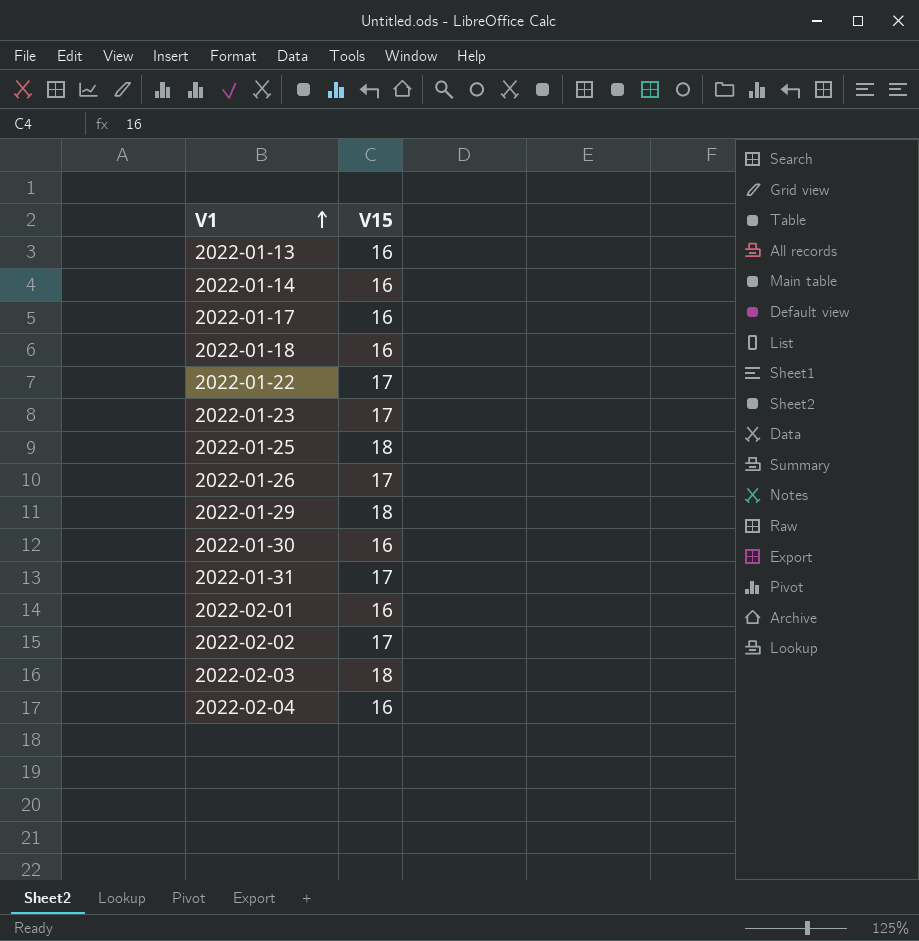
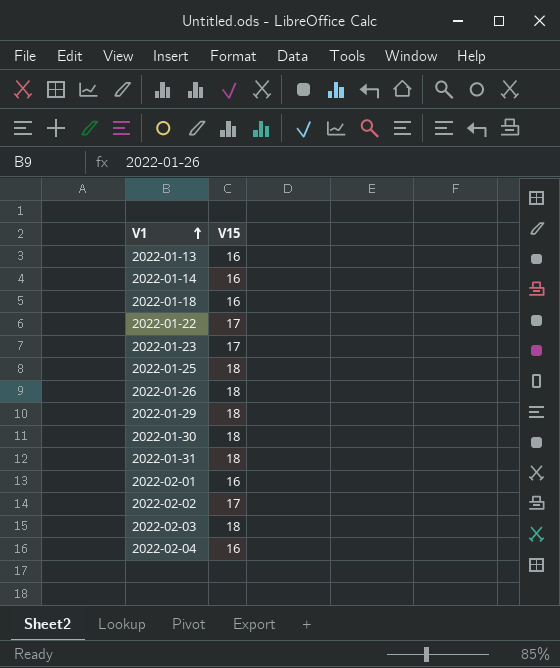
row 2022-01-17: 16 -> none
2022-01-26 | V15: 17 -> 18
2022-01-30 | V15: 16 -> 18
2022-01-31 | V15: 17 -> 18

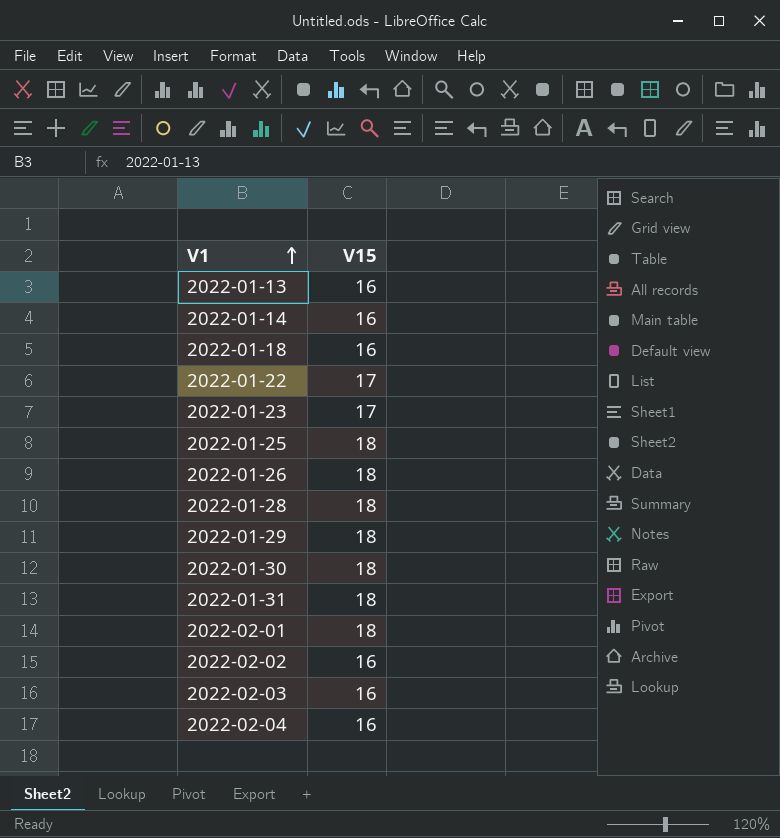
row 2022-01-28: none -> 18
2022-02-01 | V15: 16 -> 18
2022-02-02 | V15: 17 -> 16
2022-02-03 | V15: 18 -> 16

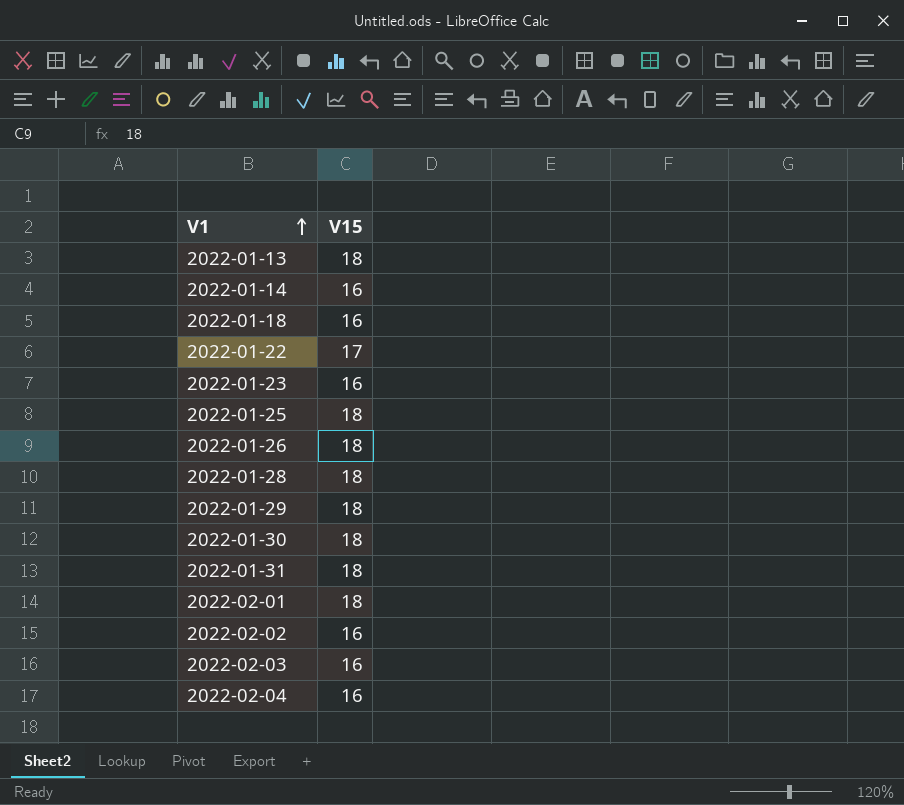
2022-01-13 | V15: 16 -> 18
2022-01-23 | V15: 17 -> 16

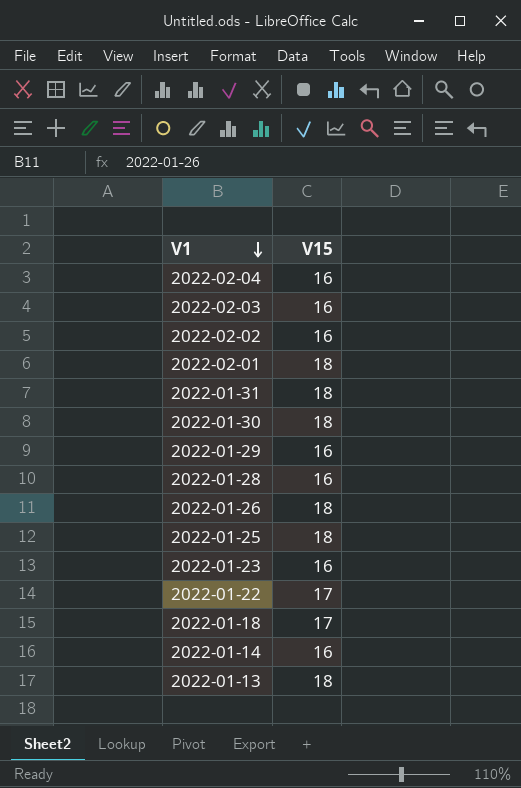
row order: V1 ascending -> V1 descending
2022-01-29 | V15: 18 -> 16
2022-01-28 | V15: 18 -> 16
2022-01-18 | V15: 16 -> 17

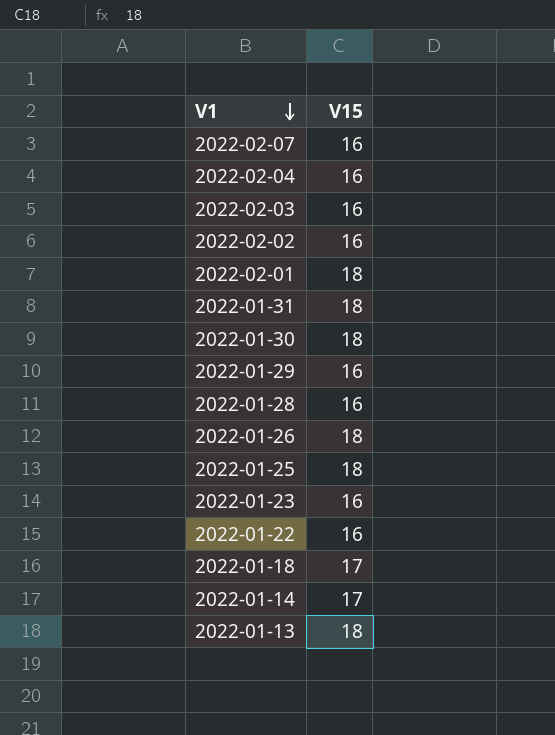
row 2022-02-07: none -> 16
2022-01-22 | V15: 17 -> 16
2022-01-14 | V15: 16 -> 17

